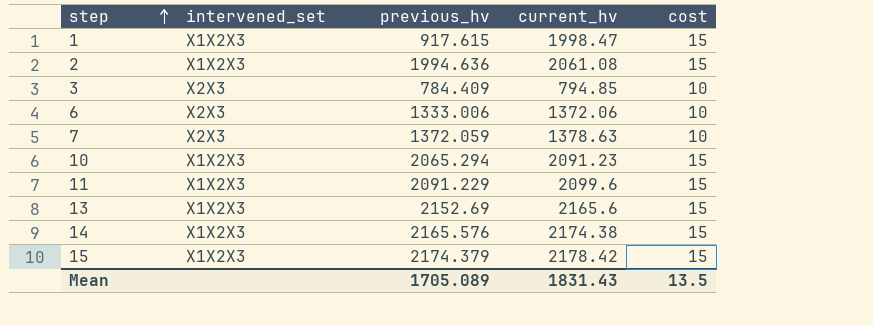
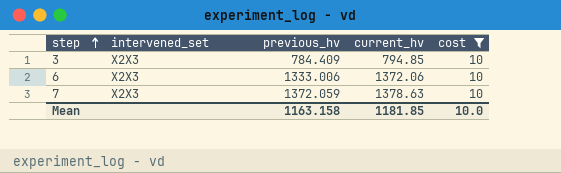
filter: none -> cost = 10
Mean | previous_hv: 1705.089 -> 1163.158
Mean | current_hv: 1831.43 -> 1181.85
Mean | cost: 13.5 -> 10.0

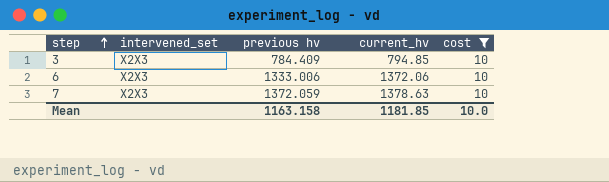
column name: previous_hv -> previous hv

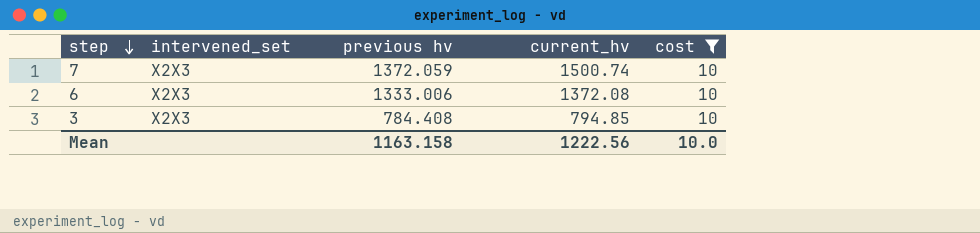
row order: step ascending -> step descending
7 | current_hv: 1378.63 -> 1500.74
6 | current_hv: 1372.06 -> 1372.08
3 | previous hv: 784.409 -> 784.408
Mean | current_hv: 1181.85 -> 1222.56

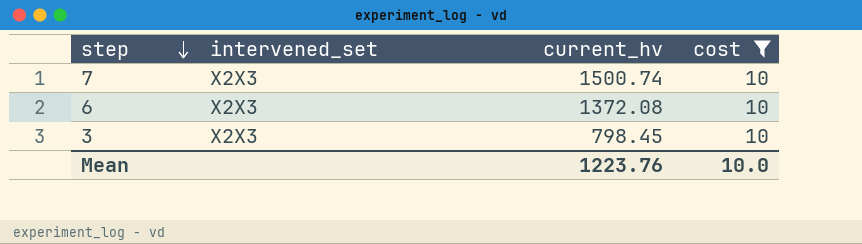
column previous hv | position: 3 -> none
3 | current_hv: 794.85 -> 798.45
Mean | current_hv: 1222.56 -> 1223.76

